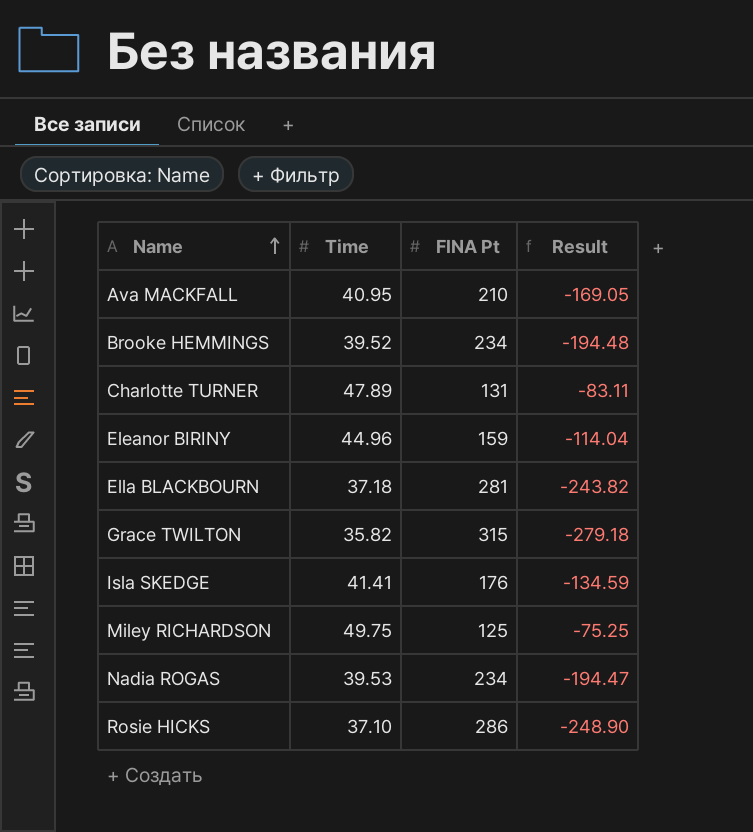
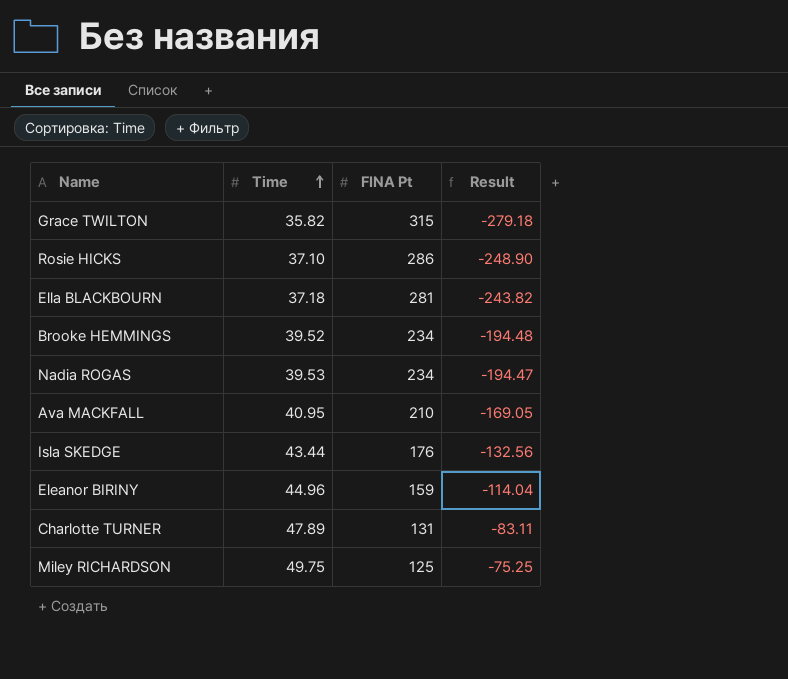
row order: Name ascending -> Time ascending
Isla SKEDGE | Time: 41.41 -> 43.44
Isla SKEDGE | Result: -134.59 -> -132.56

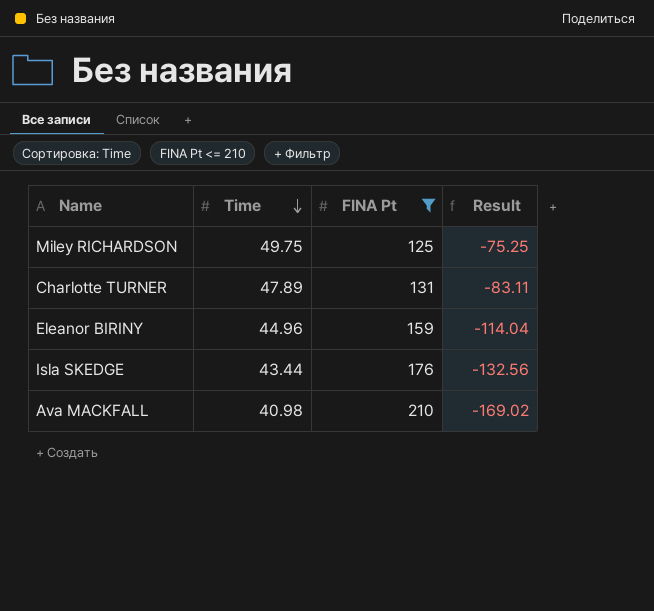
filter: none -> FINA Pt <= 210
row order: Time ascending -> Time descending
Ava MACKFALL | Time: 40.95 -> 40.98
Ava MACKFALL | Result: -169.05 -> -169.02

